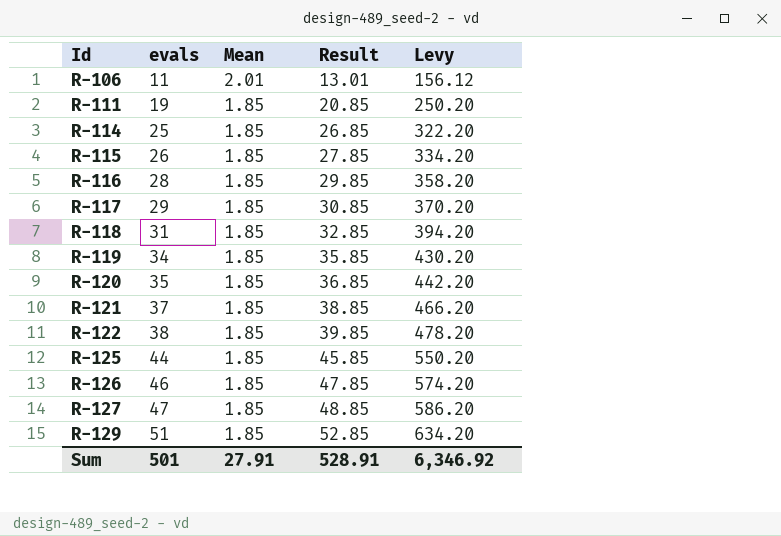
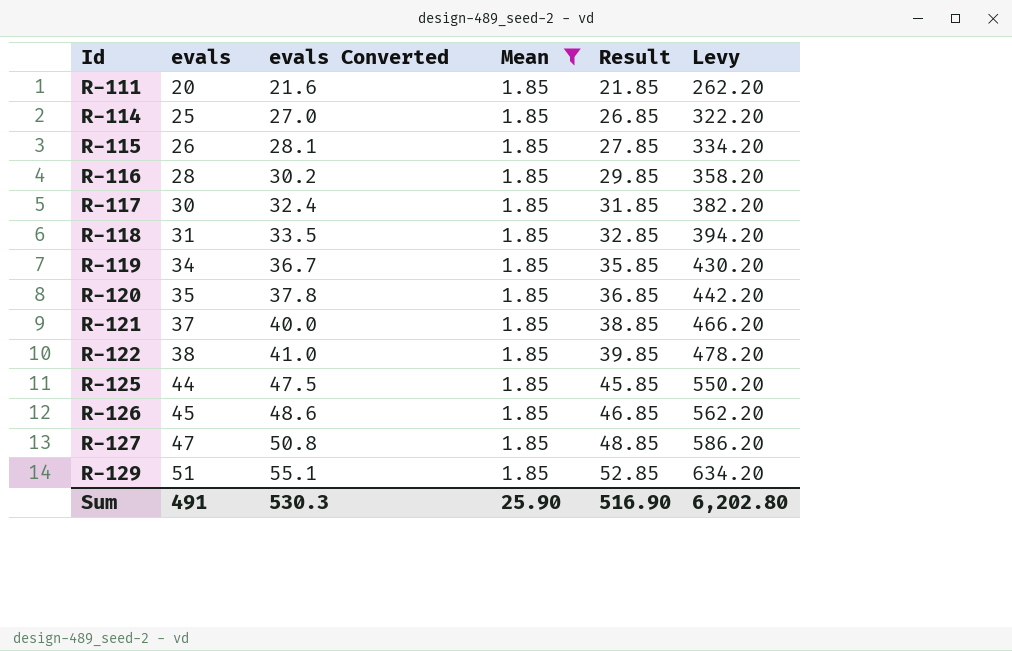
filter: none -> Mean = 1.85
column evals Converted | formula: none -> [evals] * 1.08
R-111 | evals: 19 -> 20
R-111 | Result: 20.85 -> 21.85
R-111 | Levy: 250.20 -> 262.20
R-117 | evals: 29 -> 30
R-117 | Result: 30.85 -> 31.85
R-117 | Levy: 370.20 -> 382.20
R-126 | evals: 46 -> 45
R-126 | Result: 47.85 -> 46.85
R-126 | Levy: 574.20 -> 562.20
Sum | evals: 501 -> 491
Sum | Mean: 27.91 -> 25.90
Sum | Result: 528.91 -> 516.90
Sum | Levy: 6,346.92 -> 6,202.80

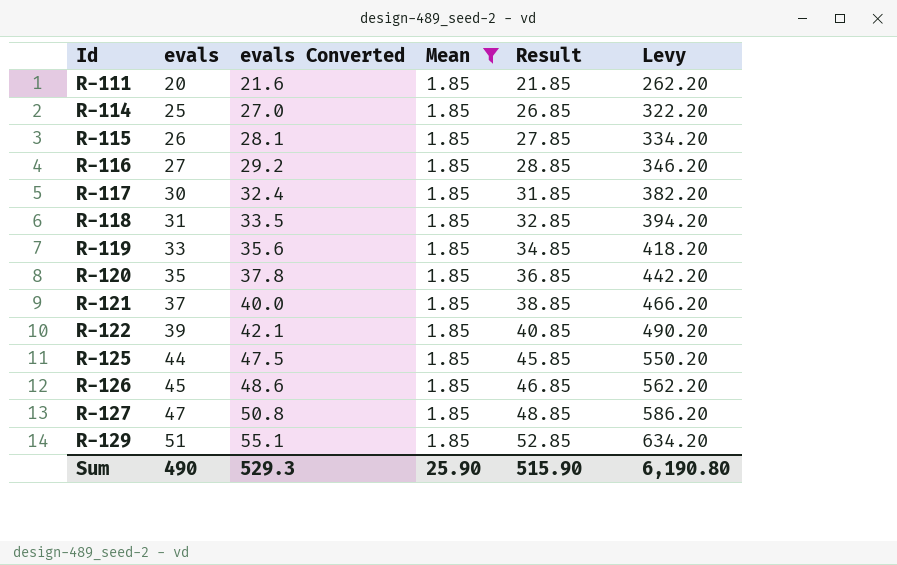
R-116 | evals: 28 -> 27
R-116 | evals Converted: 30.2 -> 29.2
R-116 | Result: 29.85 -> 28.85
R-116 | Levy: 358.20 -> 346.20
R-119 | evals: 34 -> 33
R-119 | evals Converted: 36.7 -> 35.6
R-119 | Result: 35.85 -> 34.85
R-119 | Levy: 430.20 -> 418.20
R-122 | evals: 38 -> 39
R-122 | evals Converted: 41.0 -> 42.1
R-122 | Result: 39.85 -> 40.85
R-122 | Levy: 478.20 -> 490.20
Sum | evals: 491 -> 490
Sum | evals Converted: 530.3 -> 529.3
Sum | Result: 516.90 -> 515.90
Sum | Levy: 6,202.80 -> 6,190.80

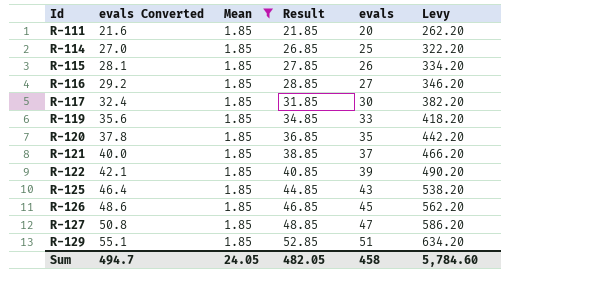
column evals | position: 2 -> 5
row R-118: 31 | 33.5 | 1.85 | 32.85 | 394.20 -> none
R-125 | evals Converted: 47.5 -> 46.4
R-125 | Result: 45.85 -> 44.85
R-125 | evals: 44 -> 43
R-125 | Levy: 550.20 -> 538.20
Sum | evals Converted: 529.3 -> 494.7
Sum | Mean: 25.90 -> 24.05
Sum | Result: 515.90 -> 482.05
Sum | evals: 490 -> 458
Sum | Levy: 6,190.80 -> 5,784.60

